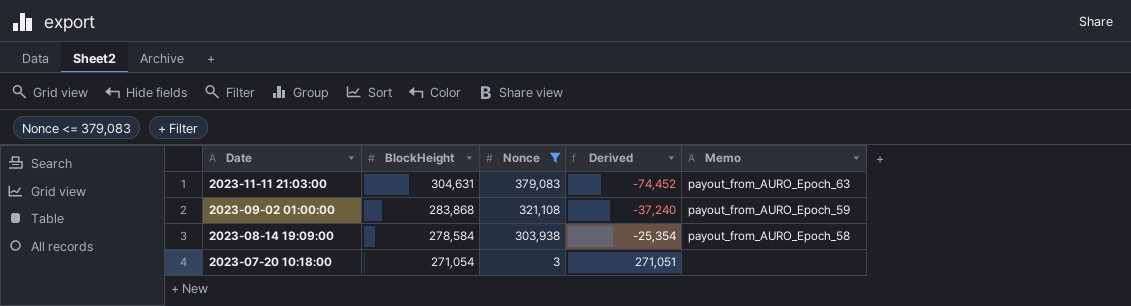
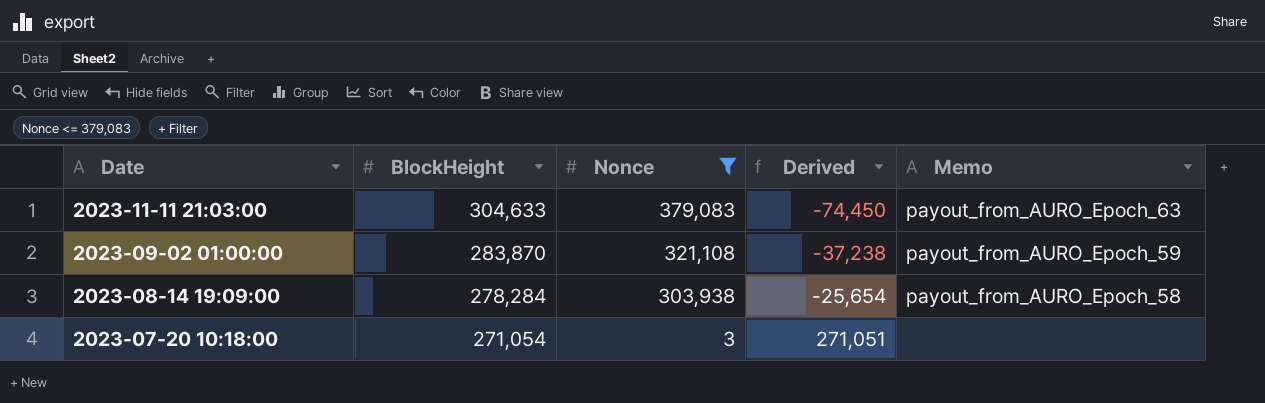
2023-11-11 21:03:00 | BlockHeight: 304,631 -> 304,633
2023-11-11 21:03:00 | Derived: -74,452 -> -74,450
2023-09-02 01:00:00 | BlockHeight: 283,868 -> 283,870
2023-09-02 01:00:00 | Derived: -37,240 -> -37,238
2023-08-14 19:09:00 | BlockHeight: 278,584 -> 278,284
2023-08-14 19:09:00 | Derived: -25,354 -> -25,654

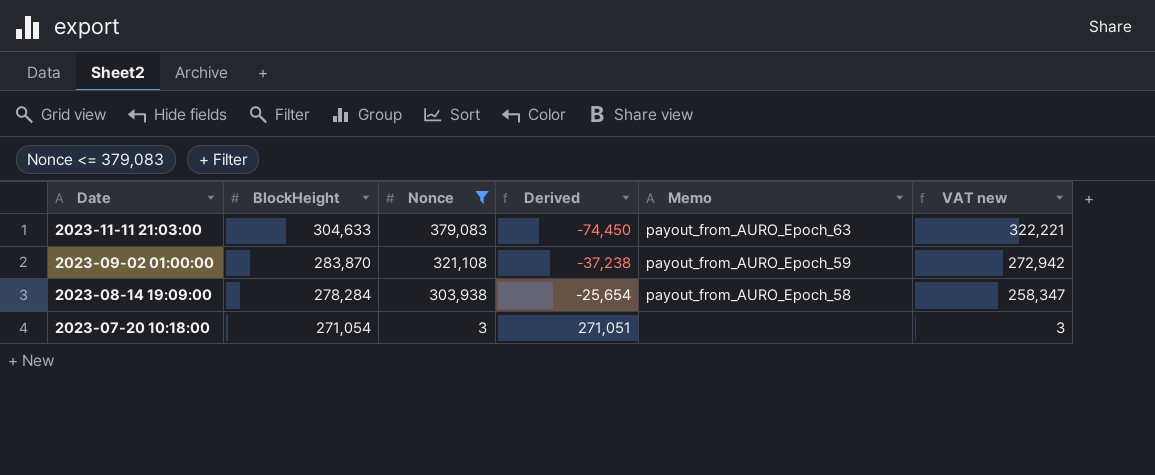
column VAT new | formula: none -> [Nonce] * 0.85

